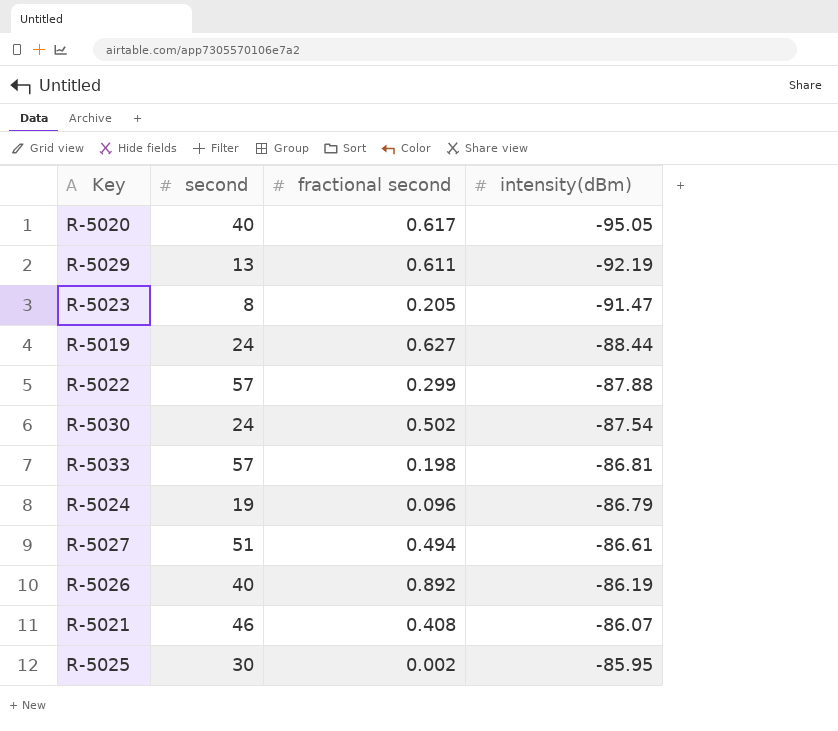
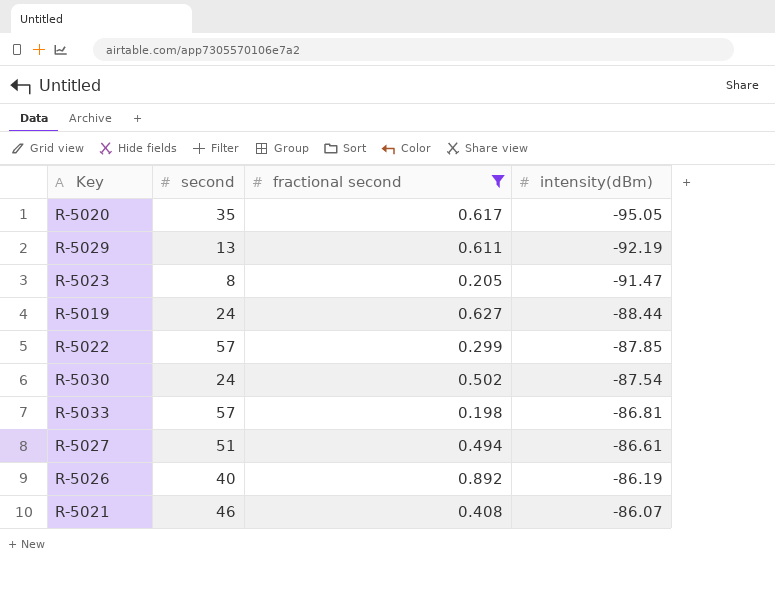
filter: none -> fractional second >= 0.198
R-5020 | second: 40 -> 35
R-5022 | intensity(dBm): -87.88 -> -87.85

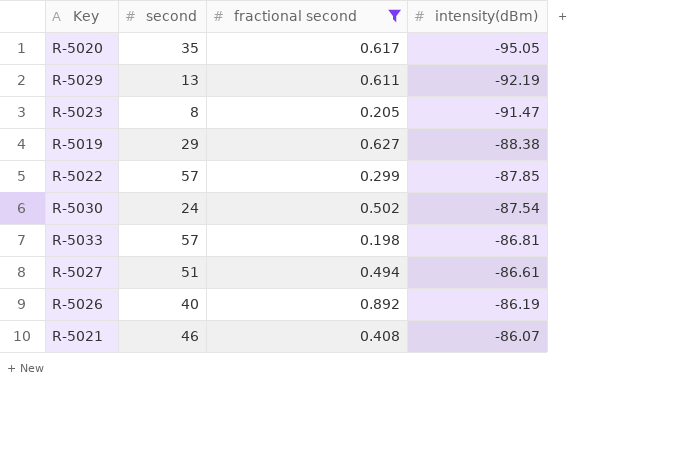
R-5019 | second: 24 -> 29
R-5019 | intensity(dBm): -88.44 -> -88.38

